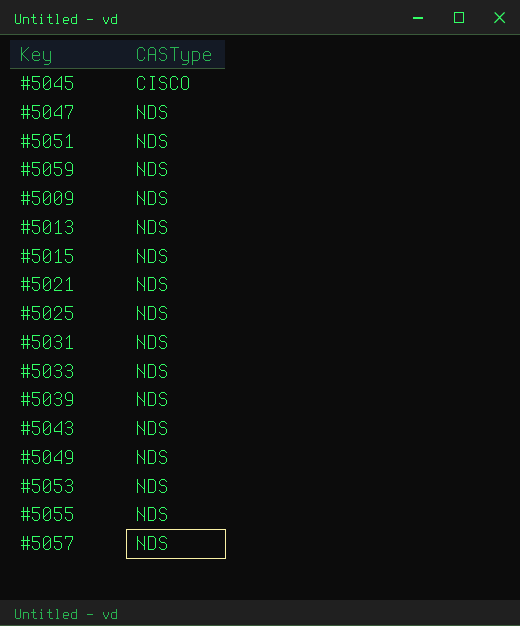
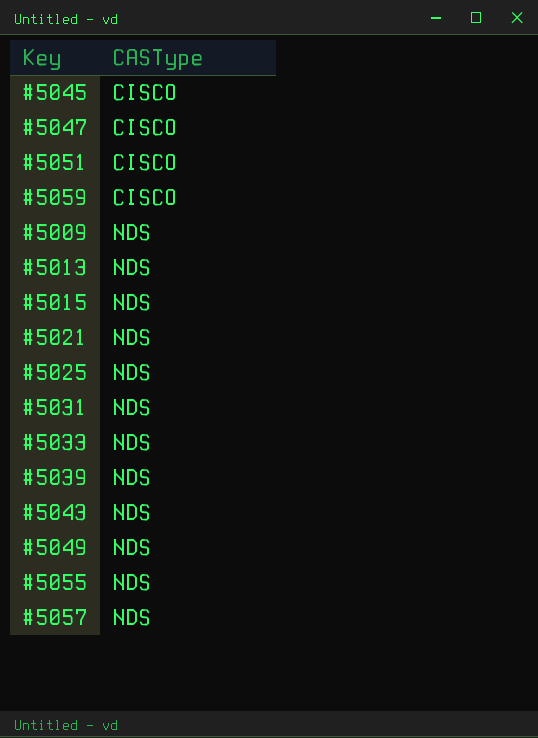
row #5053: NDS -> none
#5047 | CASType: NDS -> CISCO
#5051 | CASType: NDS -> CISCO
#5059 | CASType: NDS -> CISCO

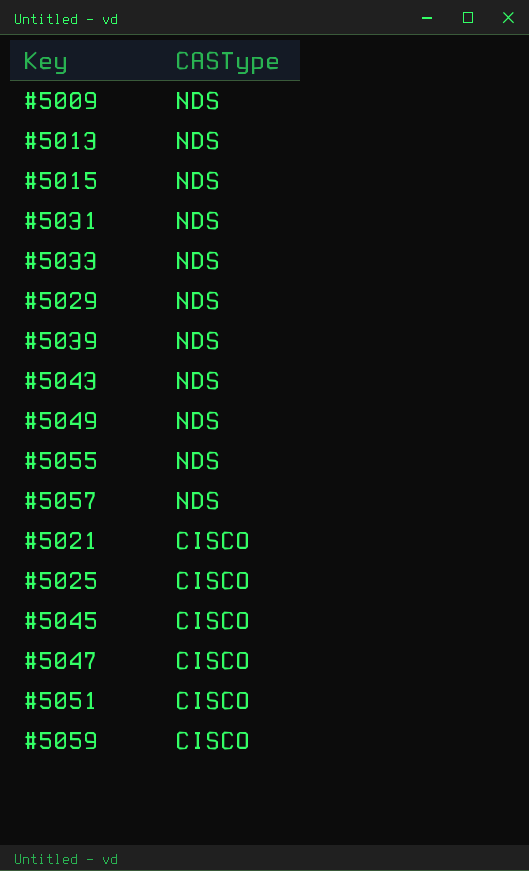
row order: CASType ascending -> CASType descending
row #5029: none -> NDS
#5021 | CASType: NDS -> CISCO
#5025 | CASType: NDS -> CISCO

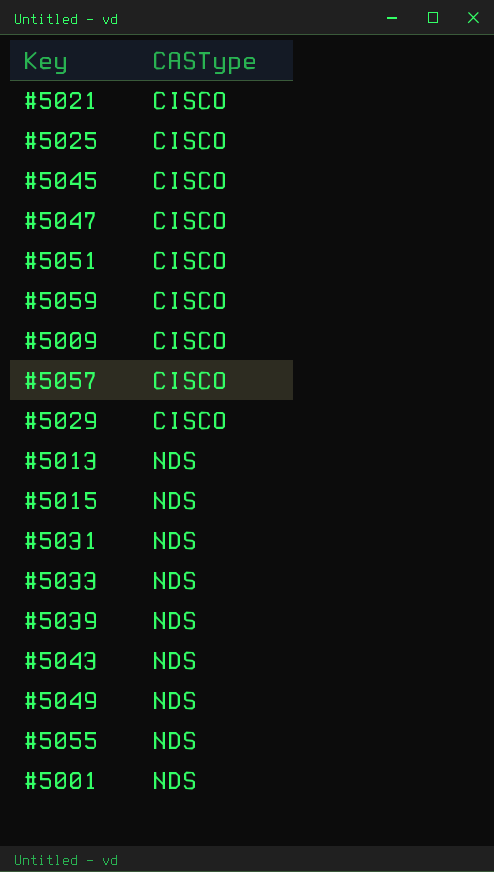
row order: CASType descending -> CASType ascending
#5009 | CASType: NDS -> CISCO
#5057 | CASType: NDS -> CISCO
#5029 | CASType: NDS -> CISCO
row #5001: none -> NDS

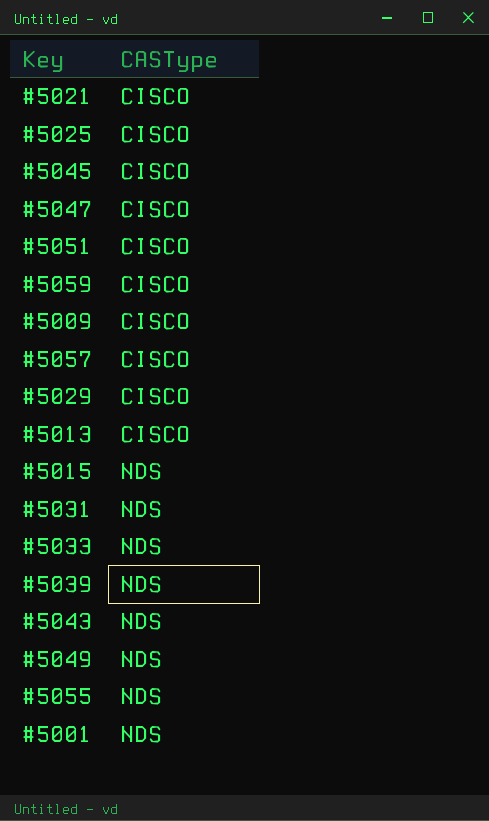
#5013 | CASType: NDS -> CISCO

